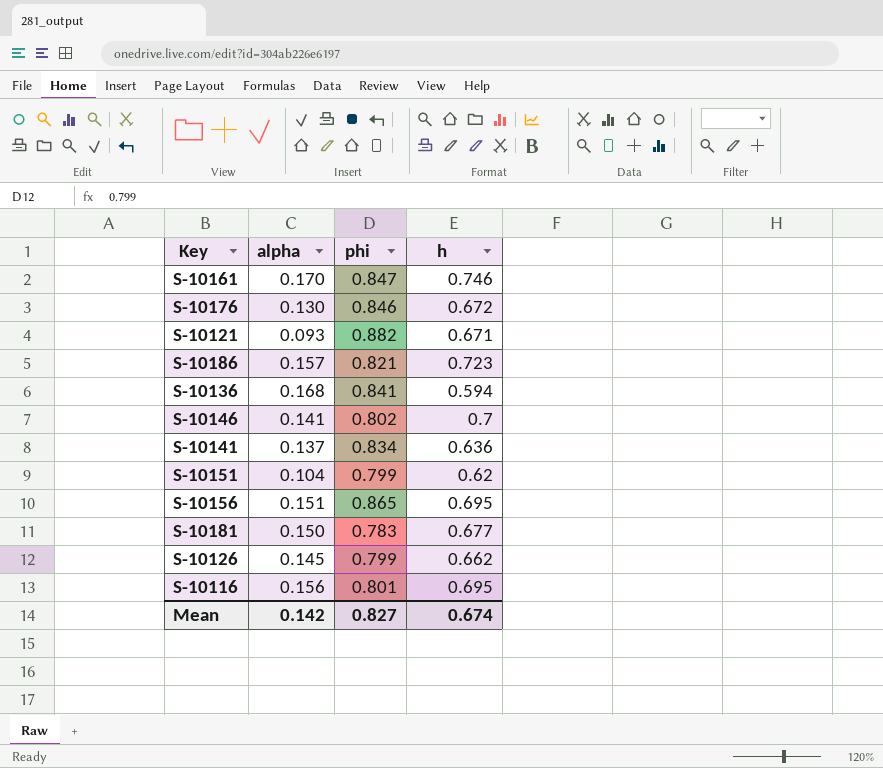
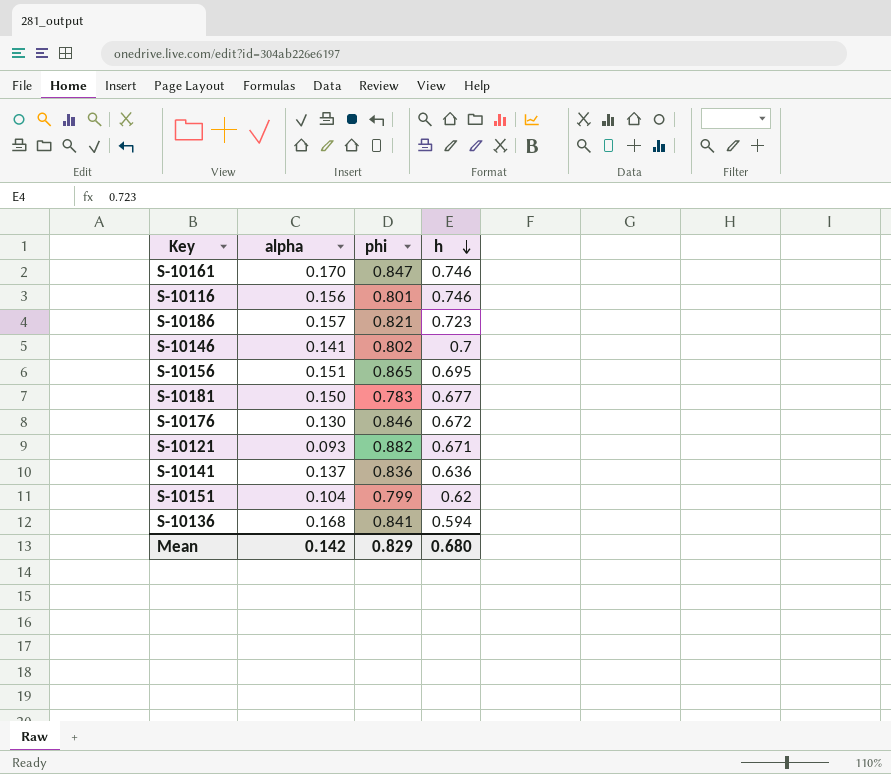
row order: none -> h descending
row S-10126: 0.145 | 0.799 | 0.662 -> none
S-10116 | h: 0.695 -> 0.746
S-10141 | phi: 0.834 -> 0.836
Mean | phi: 0.827 -> 0.829
Mean | h: 0.674 -> 0.680

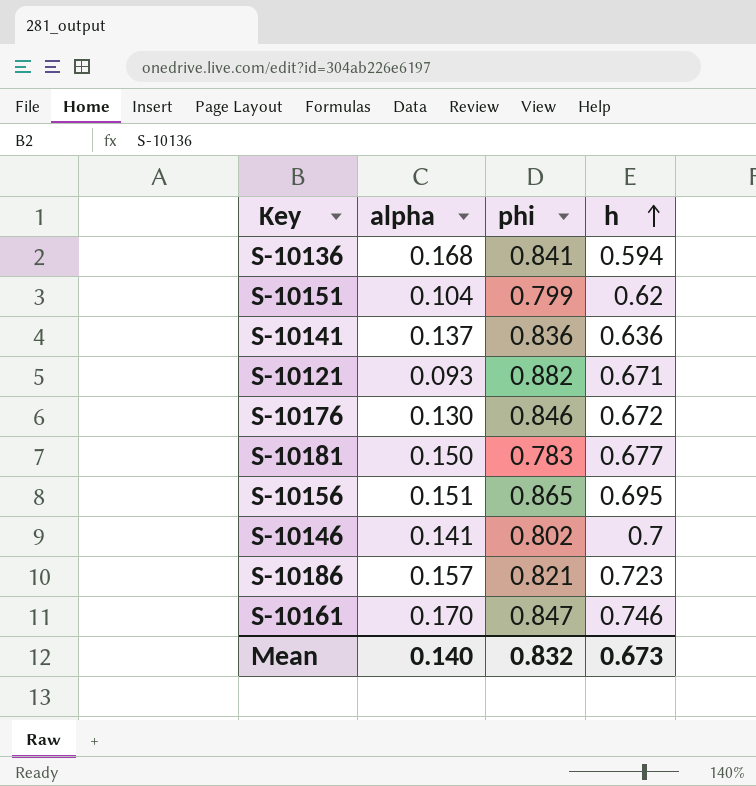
row order: h descending -> h ascending
row S-10116: 0.156 | 0.801 | 0.746 -> none
Mean | alpha: 0.142 -> 0.140
Mean | phi: 0.829 -> 0.832
Mean | h: 0.680 -> 0.673

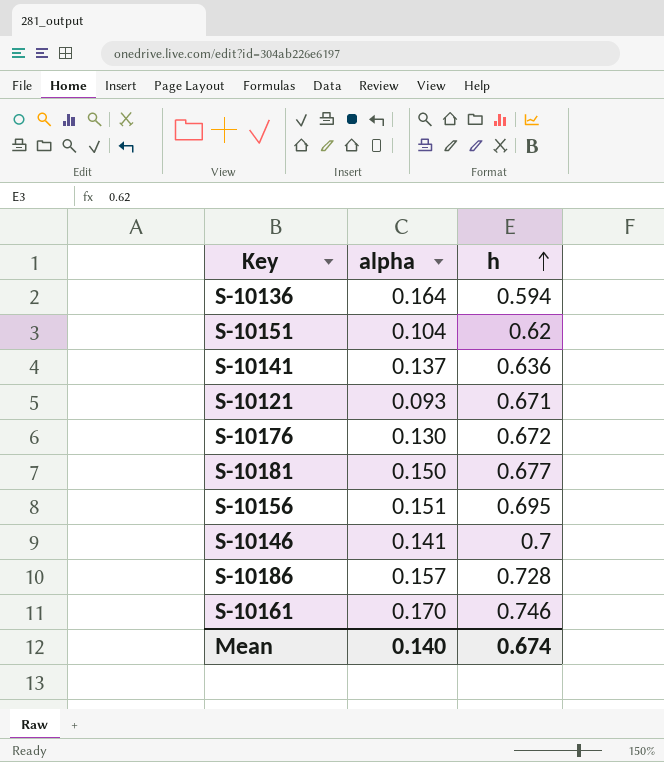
column phi | position: 3 -> none
S-10136 | alpha: 0.168 -> 0.164
S-10186 | h: 0.723 -> 0.728
Mean | h: 0.673 -> 0.674

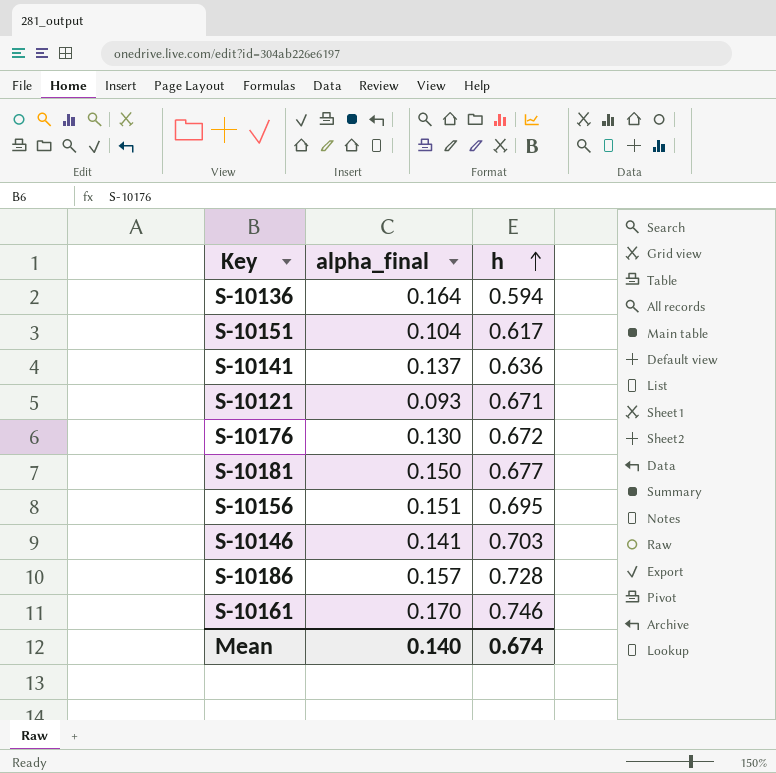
column name: alpha -> alpha_final
S-10151 | h: 0.62 -> 0.617
S-10146 | h: 0.7 -> 0.703

